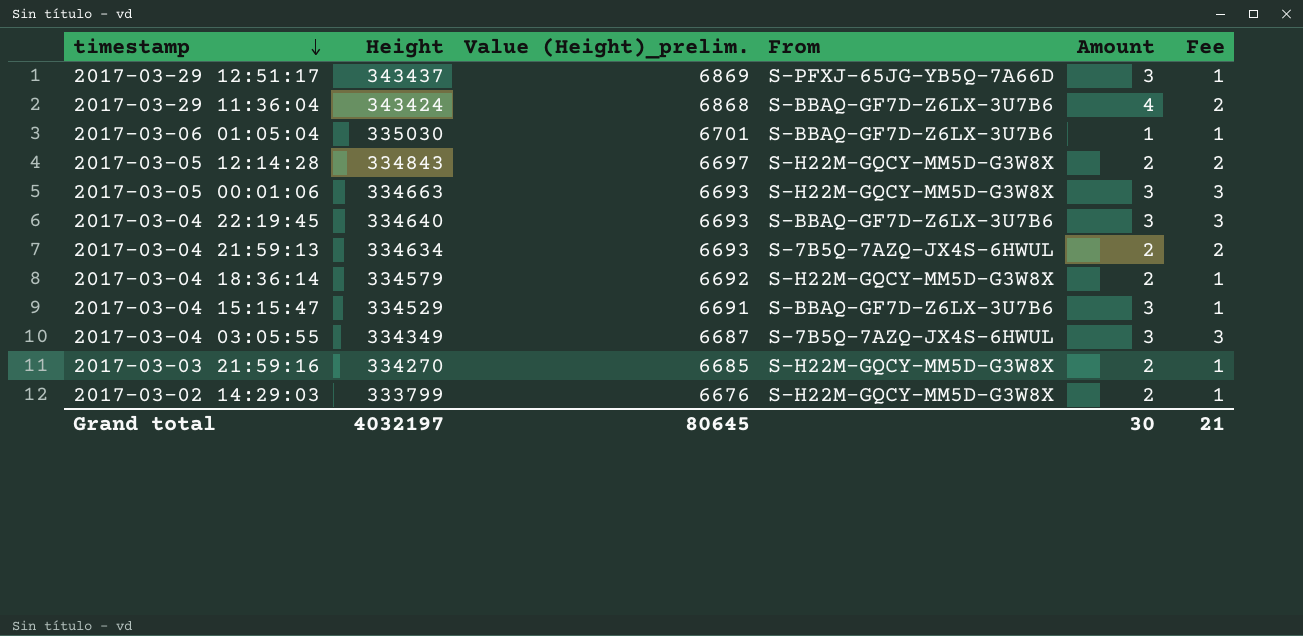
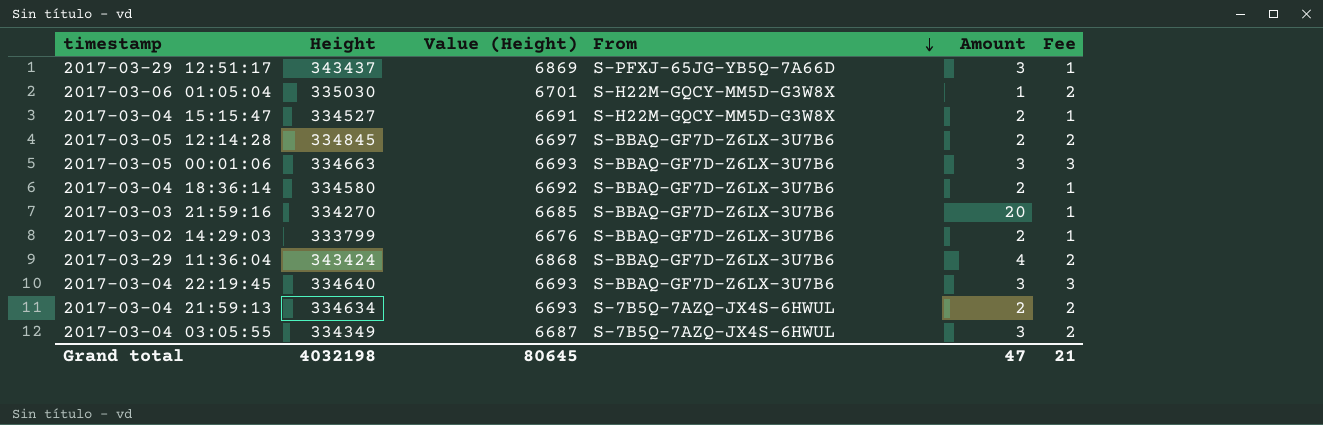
row order: timestamp descending -> From descending
column name: Value (Height)_prelim. -> Value (Height)
2017-03-06 01:05:04 | From: S-BBAQ-GF7D-Z6LX-3U7B6 -> S-H22M-GQCY-MM5D-G3W8X
2017-03-06 01:05:04 | Fee: 1 -> 2
2017-03-04 15:15:47 | Height: 334529 -> 334527
2017-03-04 15:15:47 | From: S-BBAQ-GF7D-Z6LX-3U7B6 -> S-H22M-GQCY-MM5D-G3W8X
2017-03-04 15:15:47 | Amount: 3 -> 2
2017-03-05 12:14:28 | Height: 334843 -> 334845
2017-03-05 12:14:28 | From: S-H22M-GQCY-MM5D-G3W8X -> S-BBAQ-GF7D-Z6LX-3U7B6
2017-03-05 00:01:06 | From: S-H22M-GQCY-MM5D-G3W8X -> S-BBAQ-GF7D-Z6LX-3U7B6
2017-03-04 18:36:14 | Height: 334579 -> 334580
2017-03-04 18:36:14 | From: S-H22M-GQCY-MM5D-G3W8X -> S-BBAQ-GF7D-Z6LX-3U7B6
2017-03-03 21:59:16 | From: S-H22M-GQCY-MM5D-G3W8X -> S-BBAQ-GF7D-Z6LX-3U7B6
2017-03-03 21:59:16 | Amount: 2 -> 20
2017-03-02 14:29:03 | From: S-H22M-GQCY-MM5D-G3W8X -> S-BBAQ-GF7D-Z6LX-3U7B6
2017-03-04 03:05:55 | Fee: 3 -> 2
Grand total | Height: 4032197 -> 4032198
Grand total | Amount: 30 -> 47

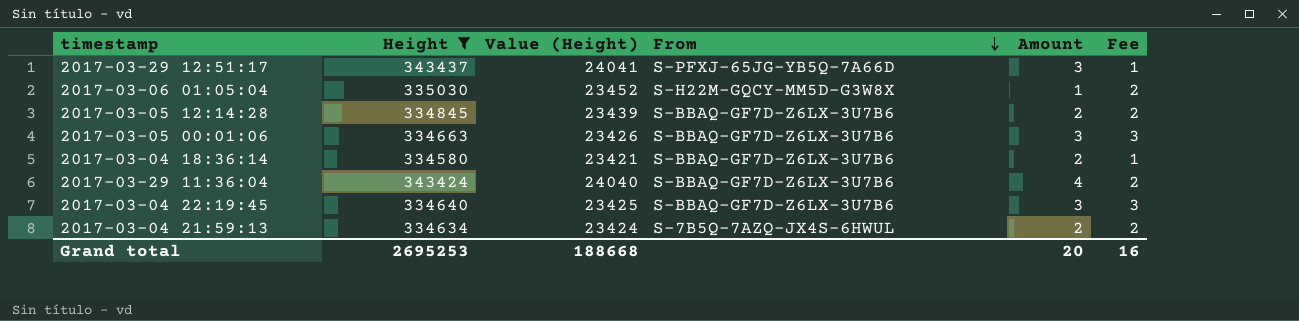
filter: none -> Height >= 334580
column Value (Height) | formula: [Height] * 0.02 -> [Height] * 0.07
Grand total | Height: 4032198 -> 2695253
Grand total | Value (Height): 80645 -> 188668
Grand total | Amount: 47 -> 20
Grand total | Fee: 21 -> 16

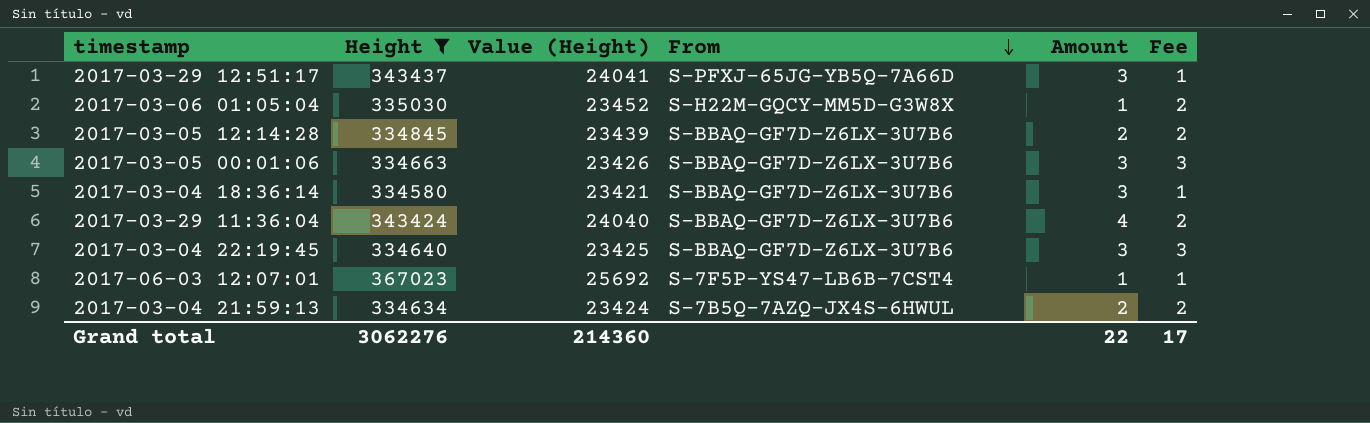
2017-03-04 18:36:14 | Amount: 2 -> 3
row 2017-06-03 12:07:01: none -> 367023 | 25692 | S-7F5P-YS47-LB6B-7CST4 | 1 | 1
Grand total | Height: 2695253 -> 3062276
Grand total | Value (Height): 188668 -> 214360
Grand total | Amount: 20 -> 22
Grand total | Fee: 16 -> 17

